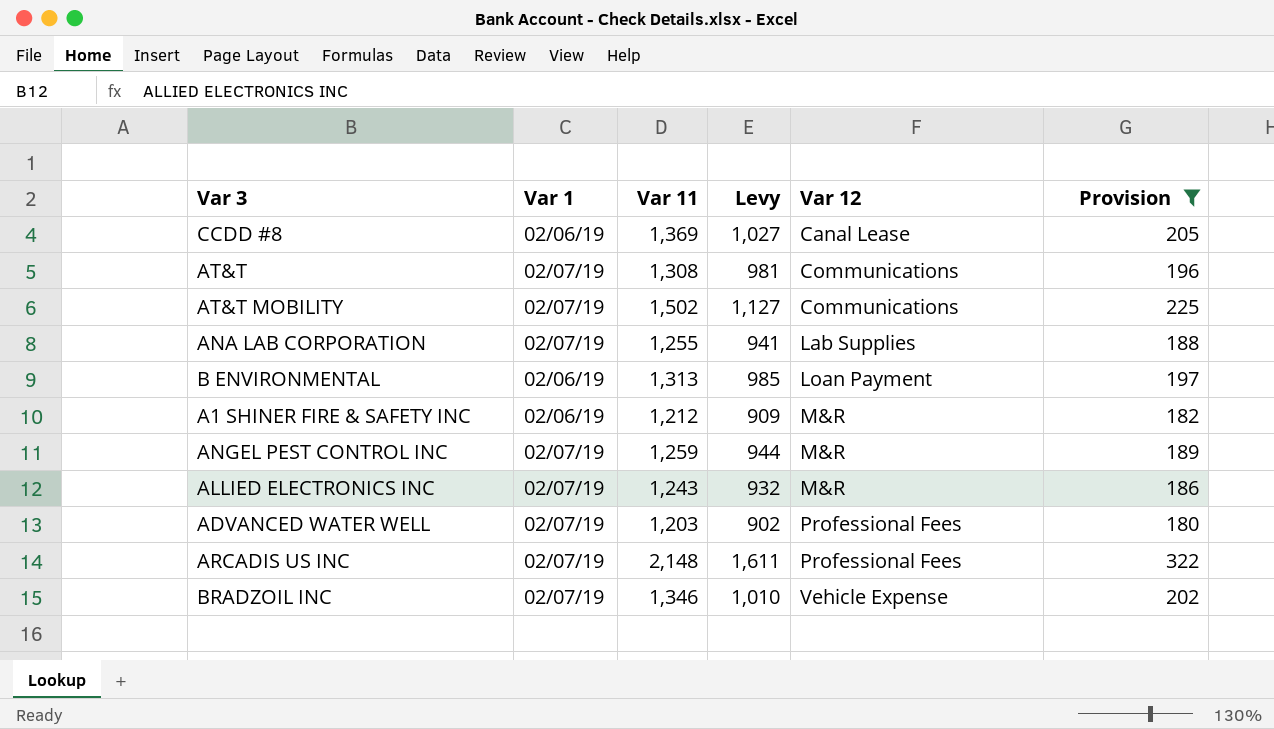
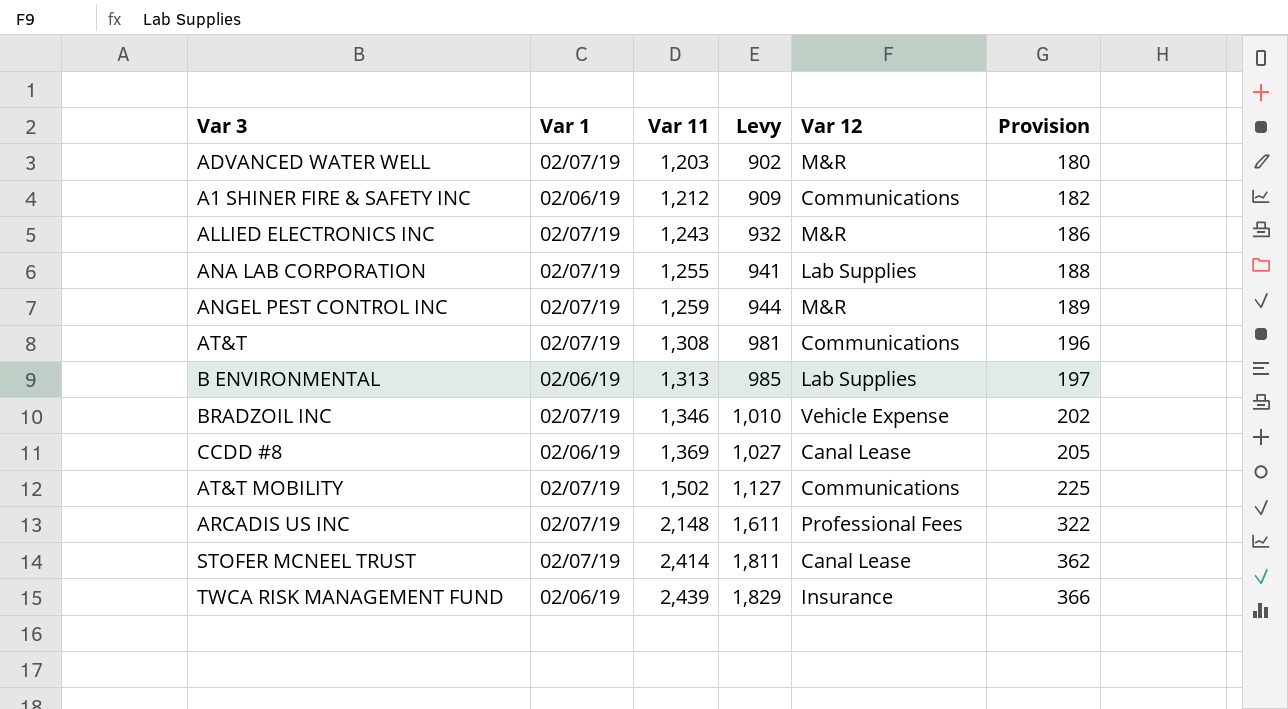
filter: Provision <= 322 -> none
row order: Var 12 ascending -> Var 11 ascending
ADVANCED WATER WELL | Var 12: Professional Fees -> M&R
A1 SHINER FIRE & SAFETY INC | Var 12: M&R -> Communications
B ENVIRONMENTAL | Var 12: Loan Payment -> Lab Supplies

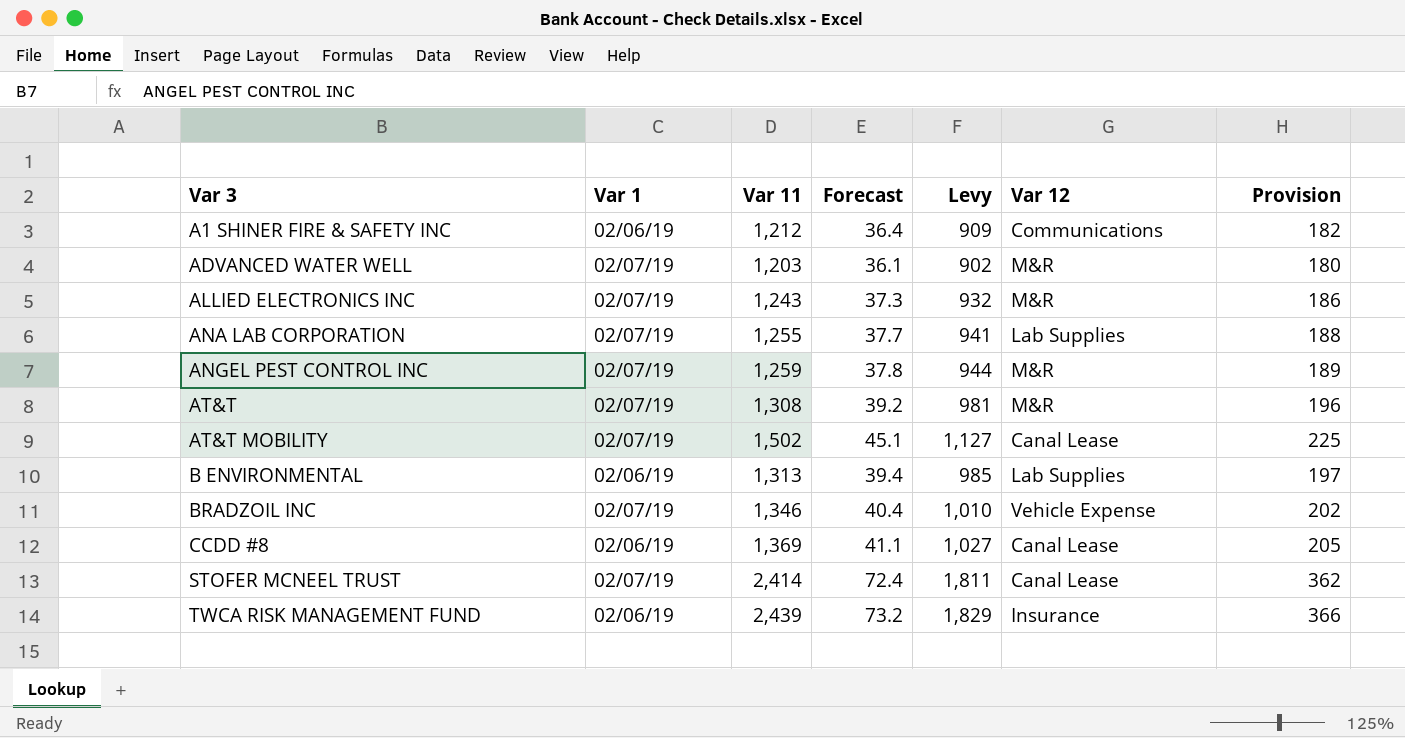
row order: Var 11 ascending -> Var 3 ascending
column Forecast | formula: none -> [Var 11] * 0.03
row ARCADIS US INC: 02/07/19 | 2,148 | 1,611 | Professional Fees | 322 -> none
AT&T | Var 12: Communications -> M&R
AT&T MOBILITY | Var 12: Communications -> Canal Lease

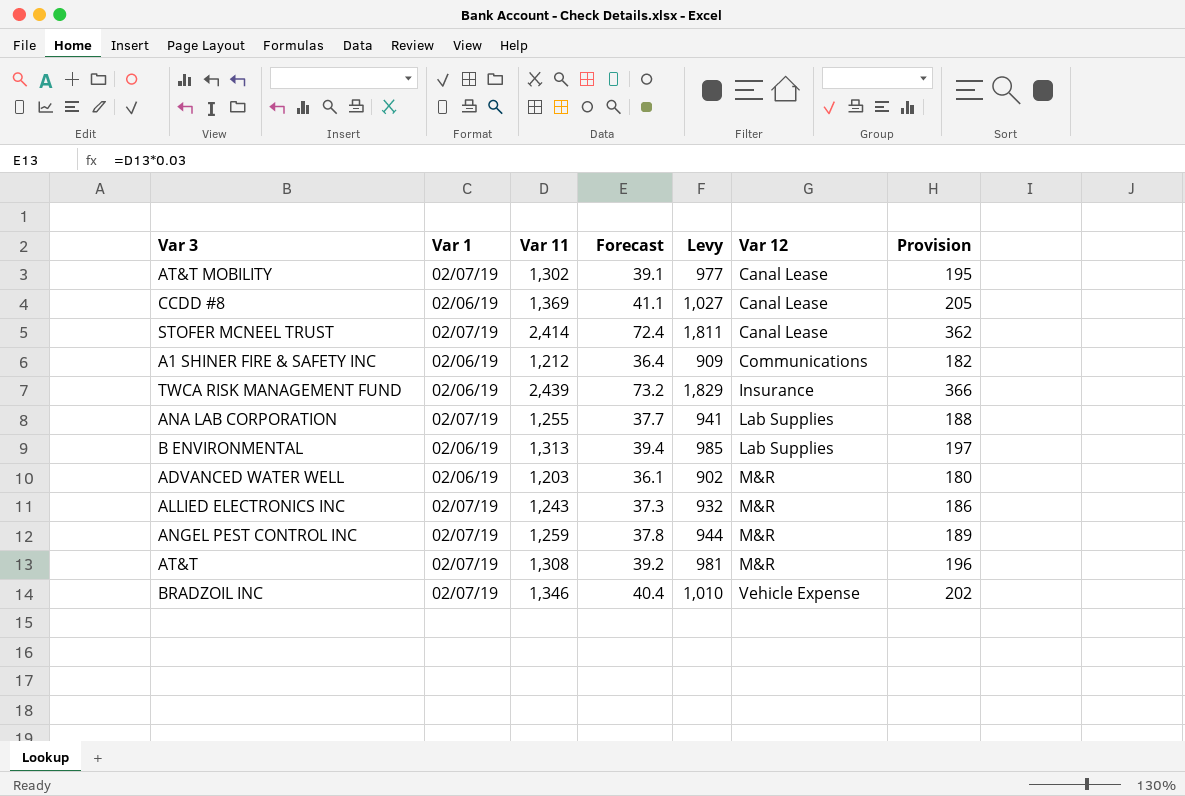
row order: Var 3 ascending -> Var 12 ascending
AT&T MOBILITY | Var 11: 1,502 -> 1,302
AT&T MOBILITY | Forecast: 45.1 -> 39.1
AT&T MOBILITY | Levy: 1,127 -> 977
AT&T MOBILITY | Provision: 225 -> 195
ADVANCED WATER WELL | Var 1: 02/07/19 -> 02/06/19

